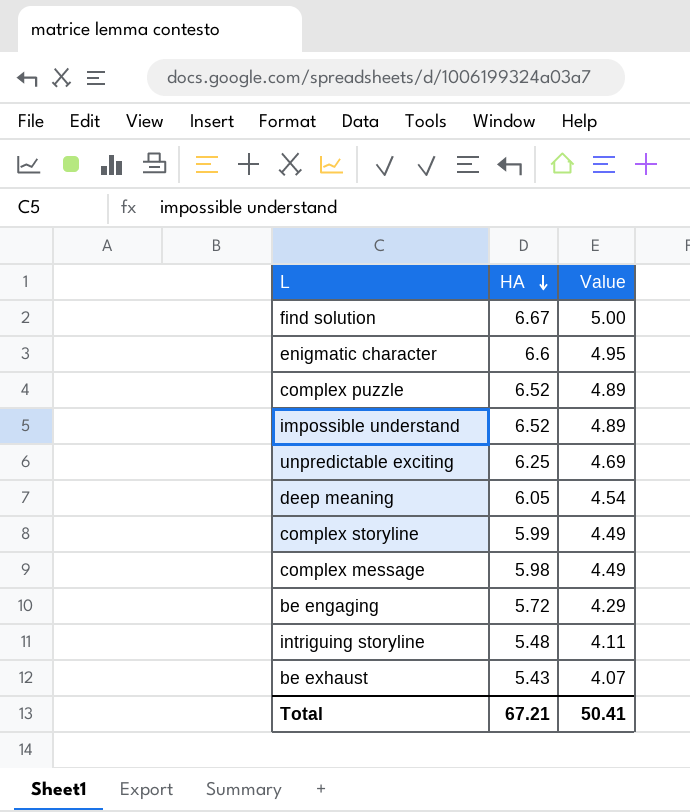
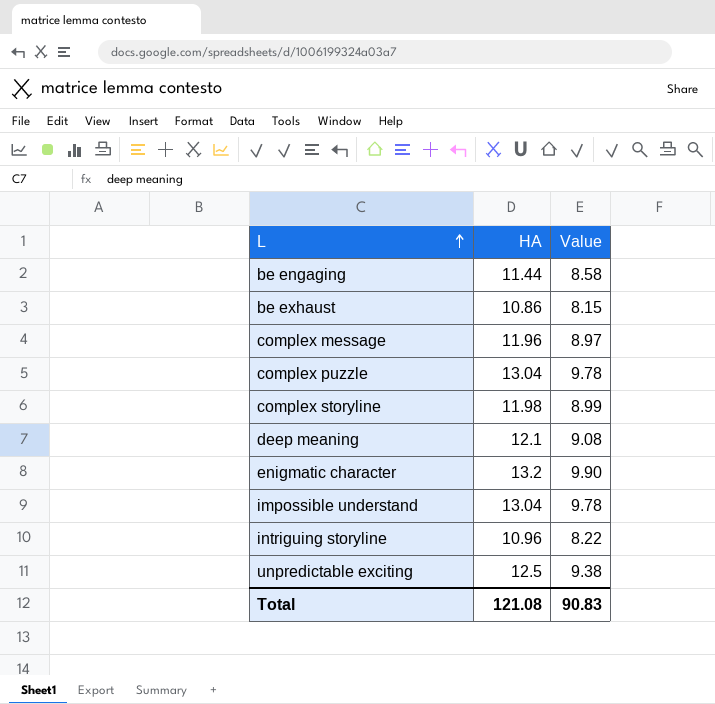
row order: HA descending -> L ascending
row find solution: 6.67 | 5.00 -> none
be engaging | HA: 5.72 -> 11.44
be engaging | Value: 4.29 -> 8.58
be exhaust | HA: 5.43 -> 10.86
be exhaust | Value: 4.07 -> 8.15
complex message | HA: 5.98 -> 11.96
complex message | Value: 4.49 -> 8.97
complex puzzle | HA: 6.52 -> 13.04
complex puzzle | Value: 4.89 -> 9.78
complex storyline | HA: 5.99 -> 11.98
complex storyline | Value: 4.49 -> 8.99
deep meaning | HA: 6.05 -> 12.1
deep meaning | Value: 4.54 -> 9.08
enigmatic character | HA: 6.6 -> 13.2
enigmatic character | Value: 4.95 -> 9.90
impossible understand | HA: 6.52 -> 13.04
impossible understand | Value: 4.89 -> 9.78
intriguing storyline | HA: 5.48 -> 10.96
intriguing storyline | Value: 4.11 -> 8.22
unpredictable exciting | HA: 6.25 -> 12.5
unpredictable exciting | Value: 4.69 -> 9.38
Total | HA: 67.21 -> 121.08
Total | Value: 50.41 -> 90.83

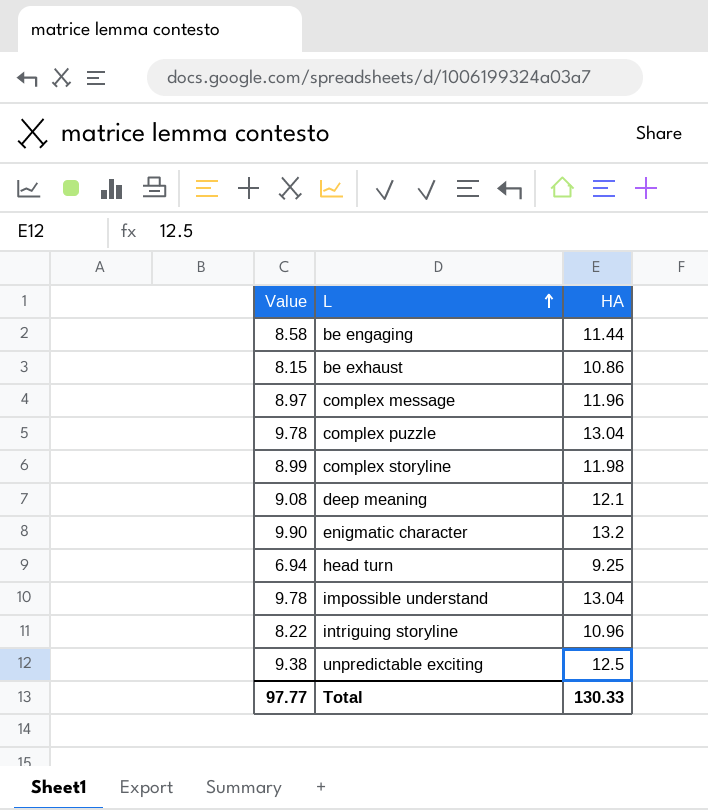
column Value | position: 3 -> 1
row head turn: none -> 6.94 | 9.25
Total | Value: 90.83 -> 97.77
Total | HA: 121.08 -> 130.33

